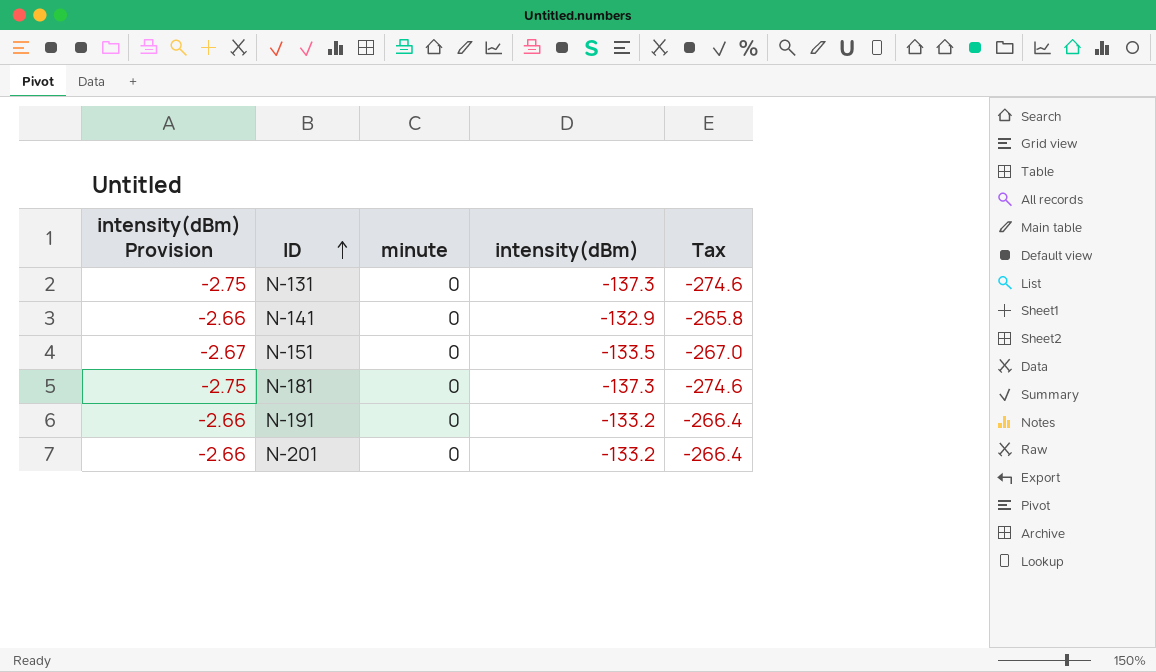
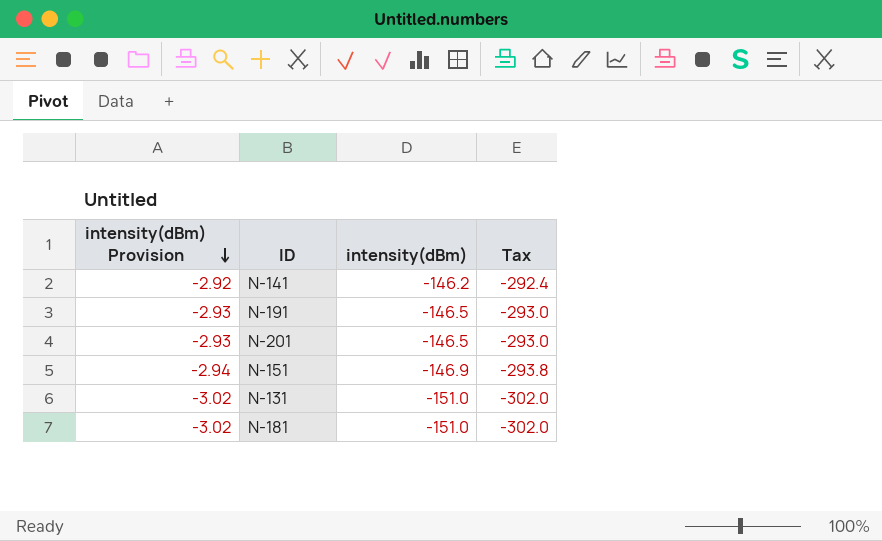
row order: ID ascending -> intensity(dBm) Provision descending
column minute | position: 3 -> none
N-141 | intensity(dBm) Provision: -2.66 -> -2.92
N-141 | intensity(dBm): -132.9 -> -146.2
N-141 | Tax: -265.8 -> -292.4
N-191 | intensity(dBm) Provision: -2.66 -> -2.93
N-191 | intensity(dBm): -133.2 -> -146.5
N-191 | Tax: -266.4 -> -293.0
N-201 | intensity(dBm) Provision: -2.66 -> -2.93
N-201 | intensity(dBm): -133.2 -> -146.5
N-201 | Tax: -266.4 -> -293.0
N-151 | intensity(dBm) Provision: -2.67 -> -2.94
N-151 | intensity(dBm): -133.5 -> -146.9
N-151 | Tax: -267.0 -> -293.8
N-131 | intensity(dBm) Provision: -2.75 -> -3.02
N-131 | intensity(dBm): -137.3 -> -151.0
N-131 | Tax: -274.6 -> -302.0
N-181 | intensity(dBm) Provision: -2.75 -> -3.02
N-181 | intensity(dBm): -137.3 -> -151.0
N-181 | Tax: -274.6 -> -302.0

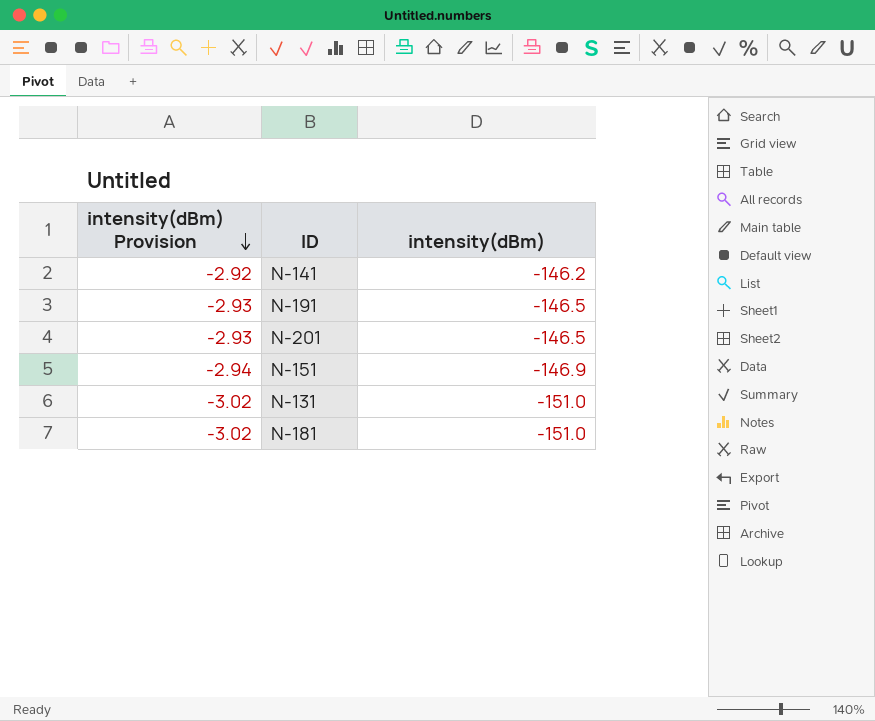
column Tax | formula: [intensity(dBm)] * 2 -> none

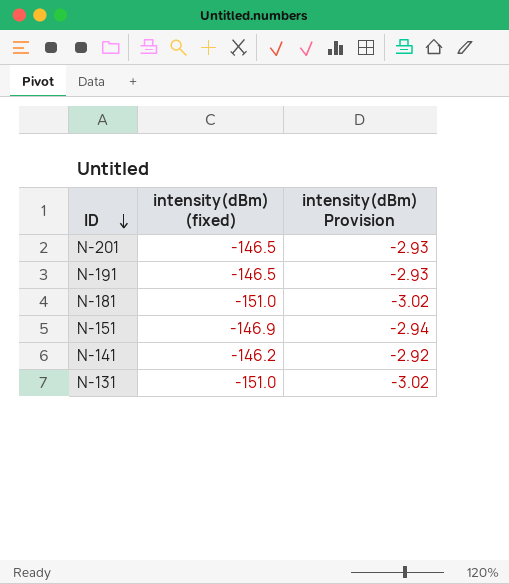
row order: intensity(dBm) Provision descending -> ID descending
column name: intensity(dBm) -> intensity(dBm) (fixed)
column intensity(dBm) Provision | position: 1 -> 3

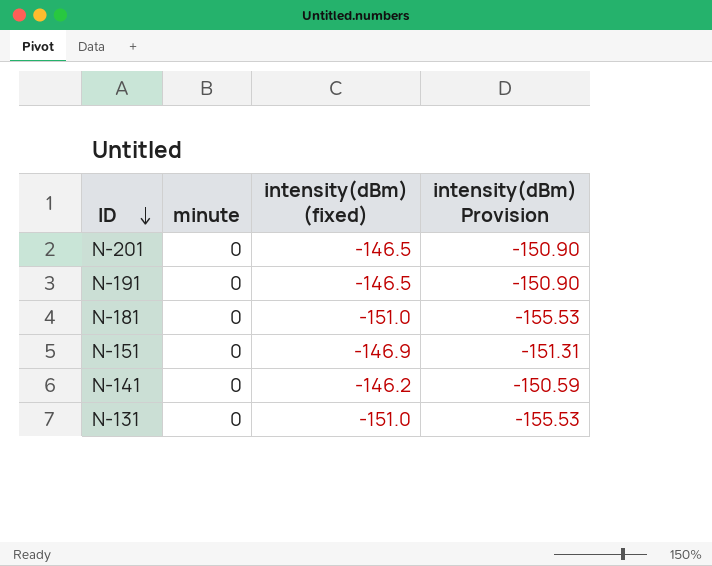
column minute | position: none -> 2
column intensity(dBm) Provision | formula: [intensity(dBm) (fixed)] * 0.02 -> [intensity(dBm) (fixed)] * 1.03

